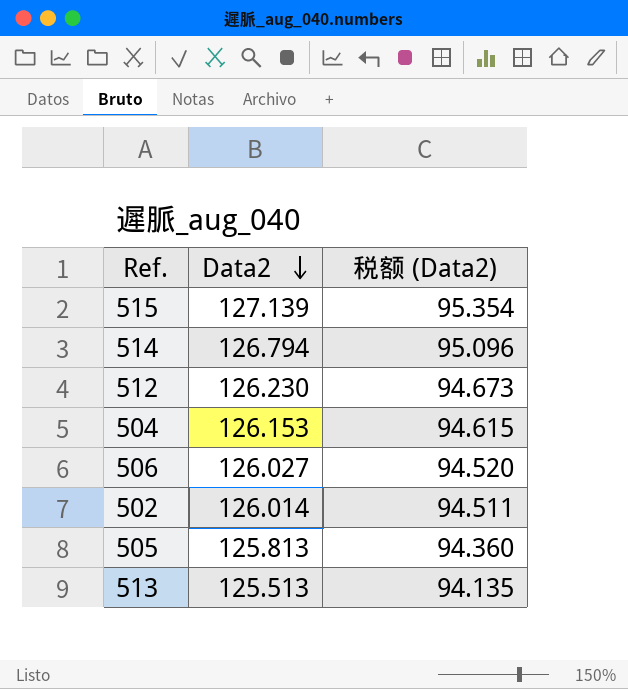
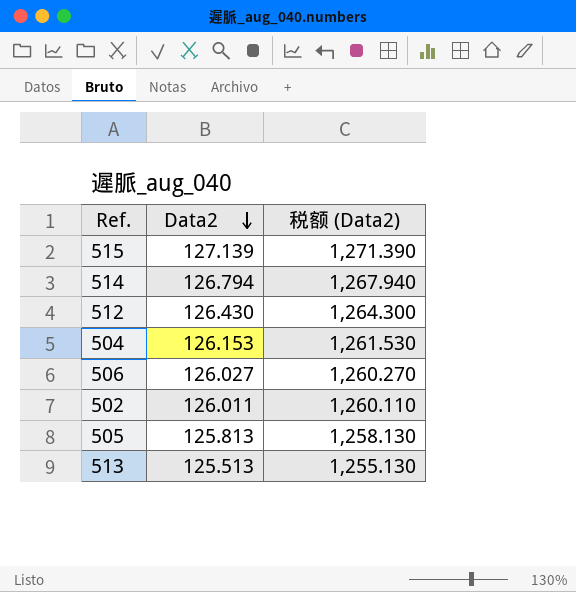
column 税额 (Data2) | formula: [Data2] * 0.75 -> [Data2] * 10
512 | Data2: 126.230 -> 126.430
502 | Data2: 126.014 -> 126.011

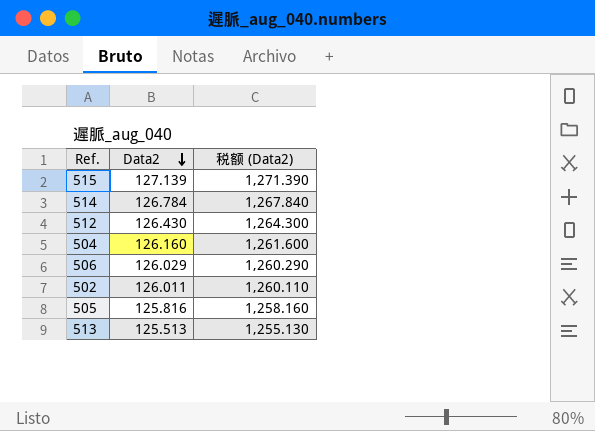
514 | Data2: 126.794 -> 126.784
514 | 税额 (Data2): 1,267.940 -> 1,267.840
504 | Data2: 126.153 -> 126.160
504 | 税额 (Data2): 1,261.530 -> 1,261.600
506 | Data2: 126.027 -> 126.029
506 | 税额 (Data2): 1,260.270 -> 1,260.290
505 | Data2: 125.813 -> 125.816
505 | 税额 (Data2): 1,258.130 -> 1,258.160

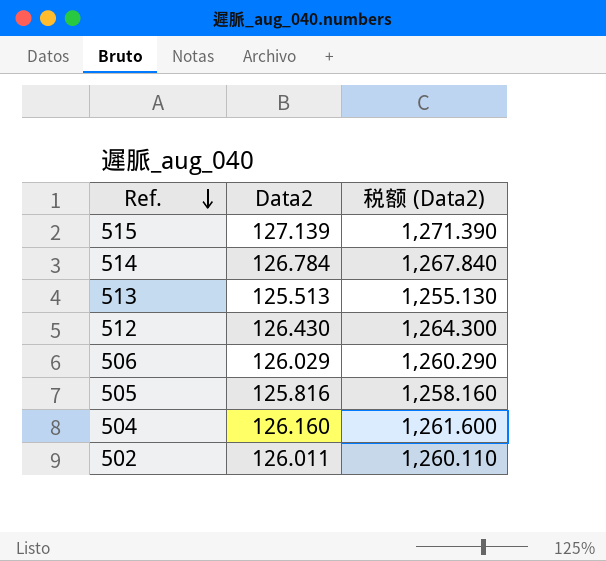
row order: Data2 descending -> Ref. descending

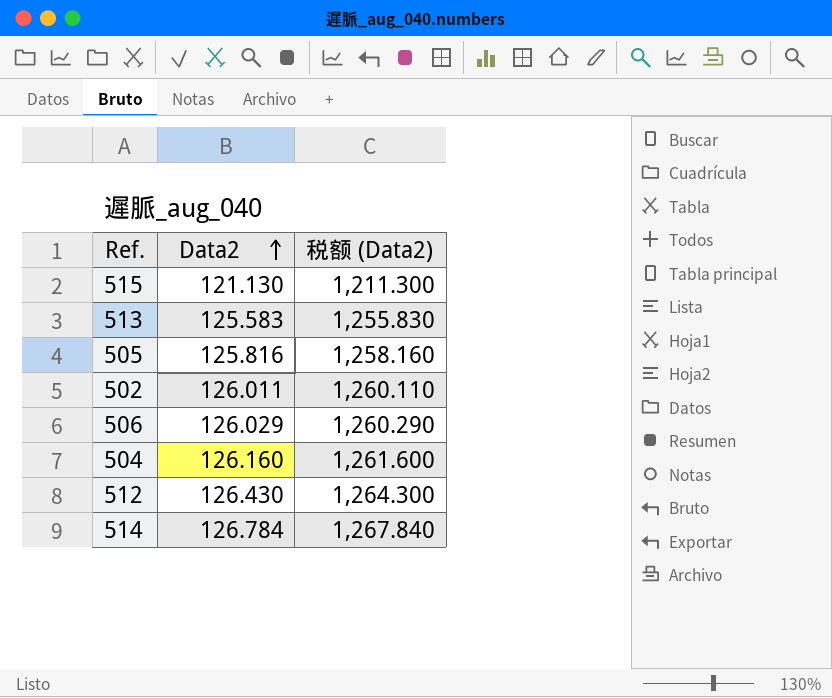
row order: Ref. descending -> Data2 ascending
515 | Data2: 127.139 -> 121.130
515 | 税额 (Data2): 1,271.390 -> 1,211.300
513 | Data2: 125.513 -> 125.583
513 | 税额 (Data2): 1,255.130 -> 1,255.830

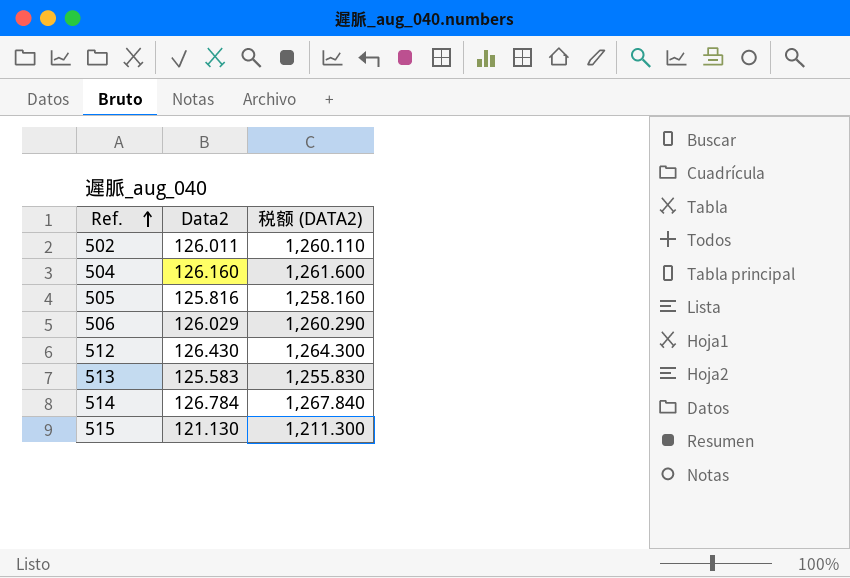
row order: Data2 ascending -> Ref. ascending
column name: 税额 (Data2) -> 税额 (DATA2)

